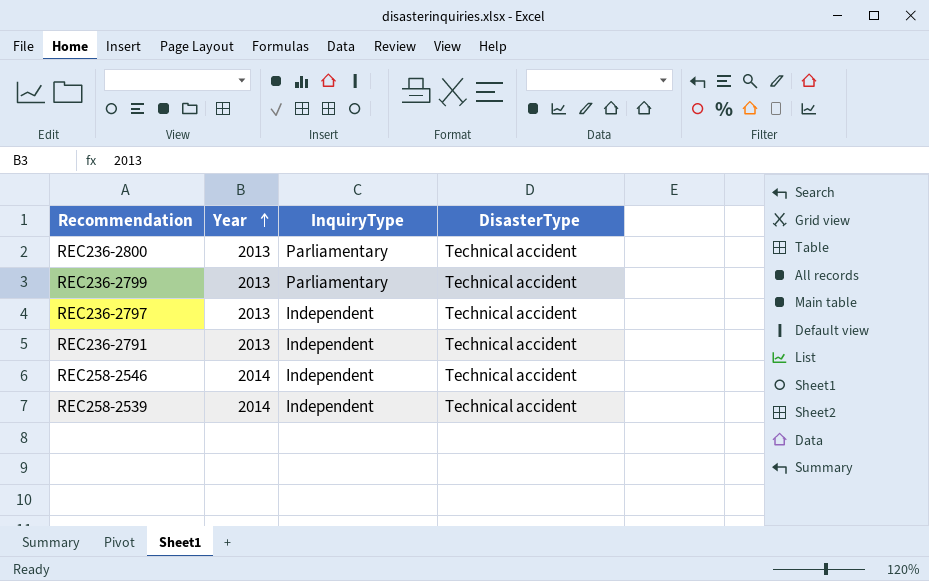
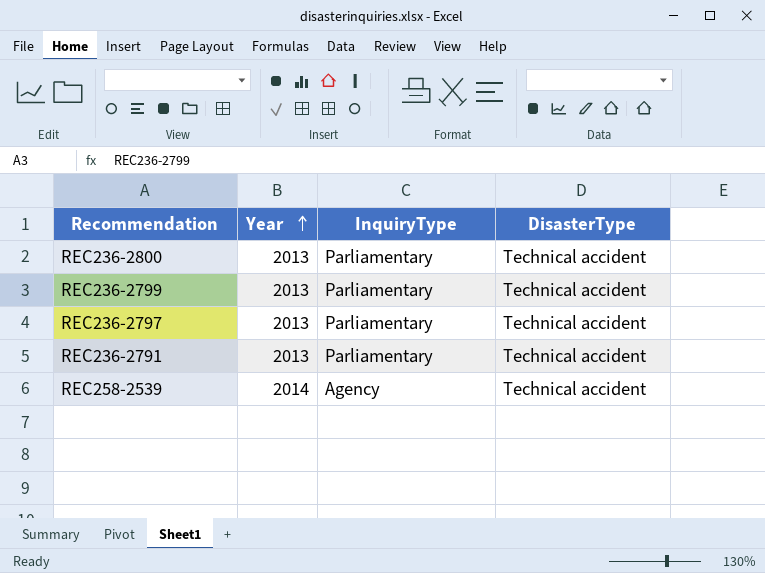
row REC258-2546: 2014 | Independent | Technical accident -> none
REC236-2797 | InquiryType: Independent -> Parliamentary
REC236-2791 | InquiryType: Independent -> Parliamentary
REC258-2539 | InquiryType: Independent -> Agency

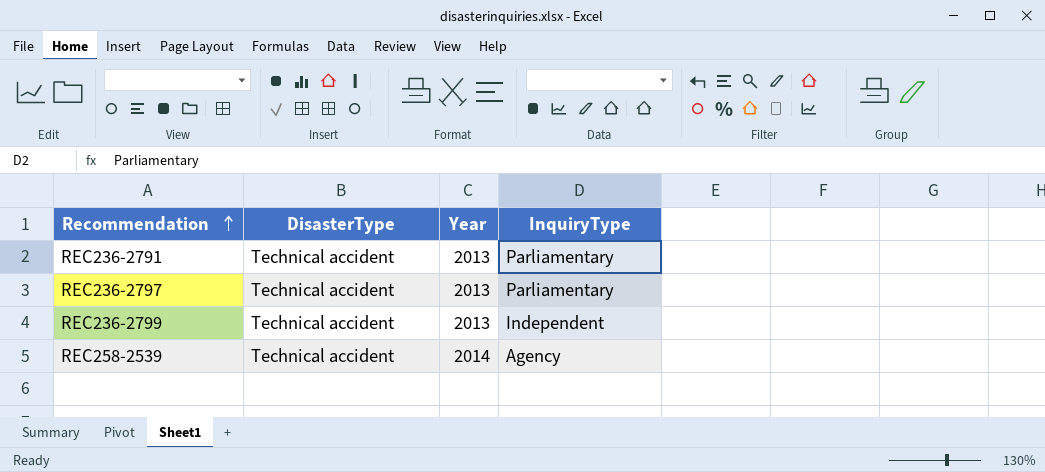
row order: Year ascending -> Recommendation ascending
column DisasterType | position: 4 -> 2
row REC236-2800: 2013 | Parliamentary | Technical accident -> none
REC236-2799 | InquiryType: Parliamentary -> Independent

